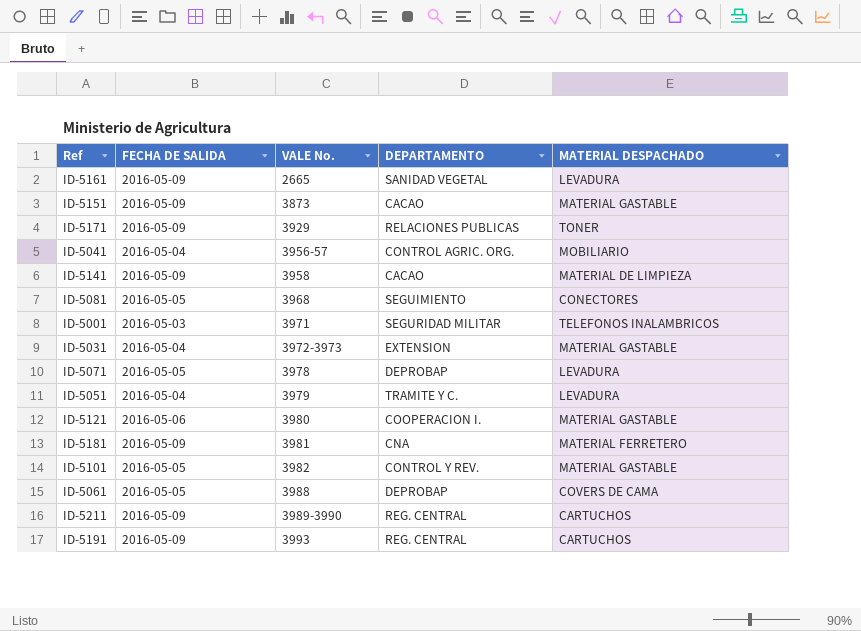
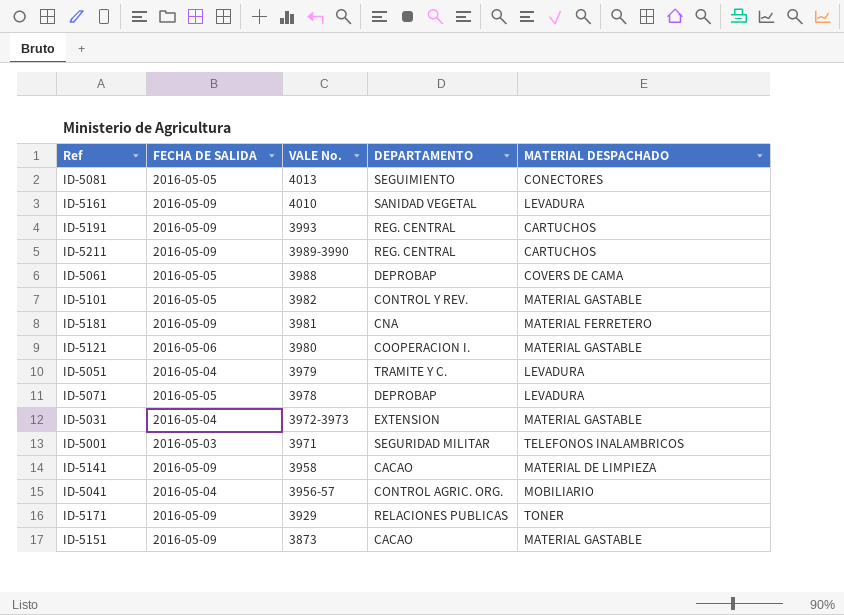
row order: VALE No. ascending -> VALE No. descending
ID-5081 | VALE No.: 3968 -> 4013
ID-5161 | VALE No.: 2665 -> 4010

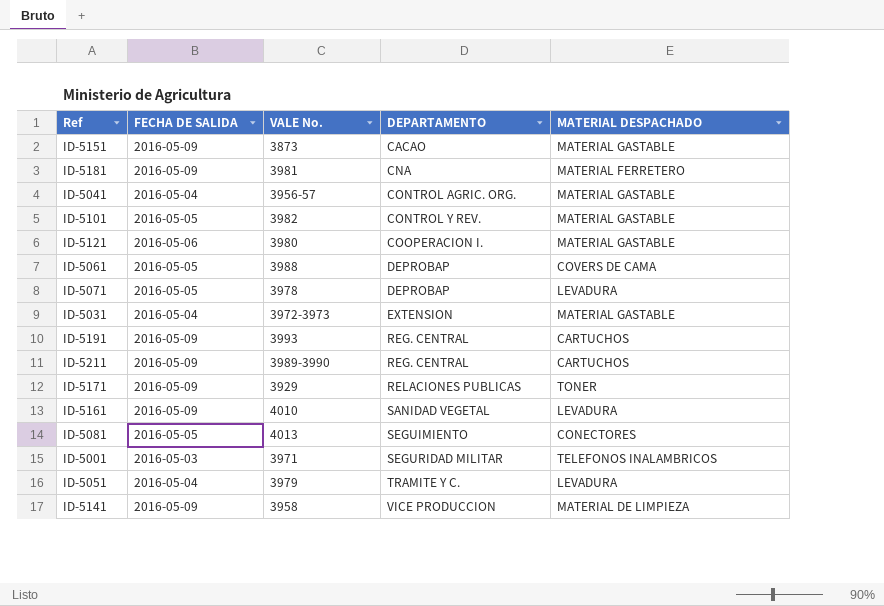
row order: VALE No. descending -> DEPARTAMENTO ascending
ID-5041 | MATERIAL DESPACHADO: MOBILIARIO -> MATERIAL GASTABLE
ID-5141 | DEPARTAMENTO: CACAO -> VICE PRODUCCION

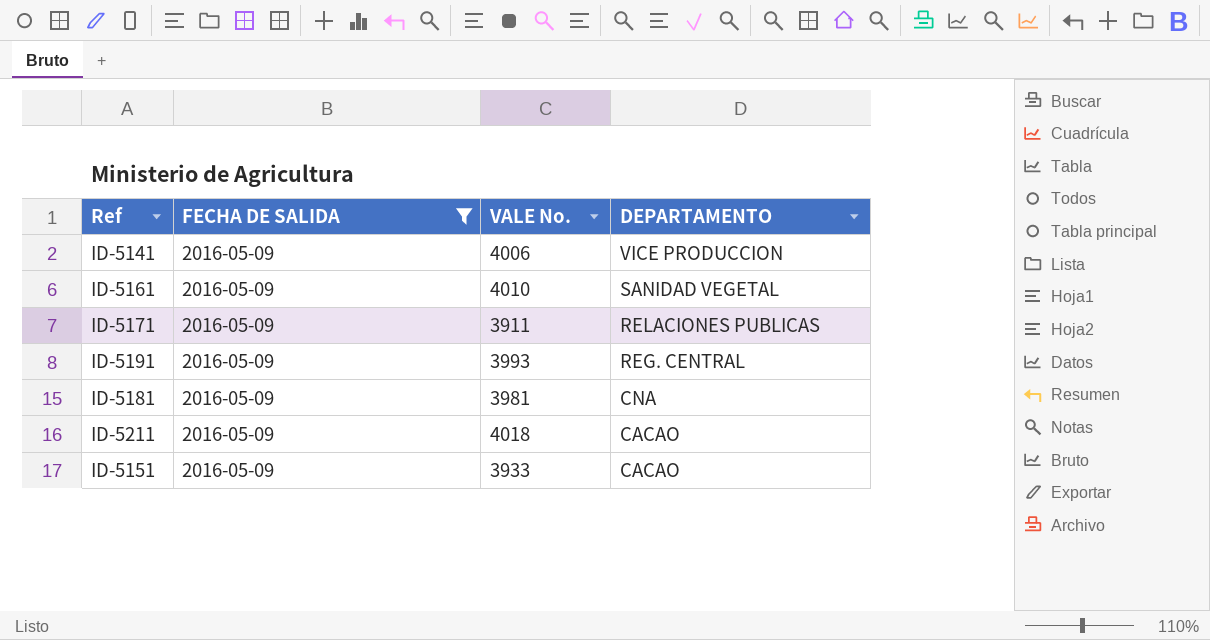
filter: none -> FECHA DE SALIDA = 2016-05-09
row order: DEPARTAMENTO ascending -> DEPARTAMENTO descending
column MATERIAL DESPACHADO | position: 5 -> none
ID-5141 | VALE No.: 3958 -> 4006
ID-5171 | VALE No.: 3929 -> 3911
ID-5211 | VALE No.: 3989-3990 -> 4018
ID-5211 | DEPARTAMENTO: REG. CENTRAL -> CACAO
ID-5151 | VALE No.: 3873 -> 3933

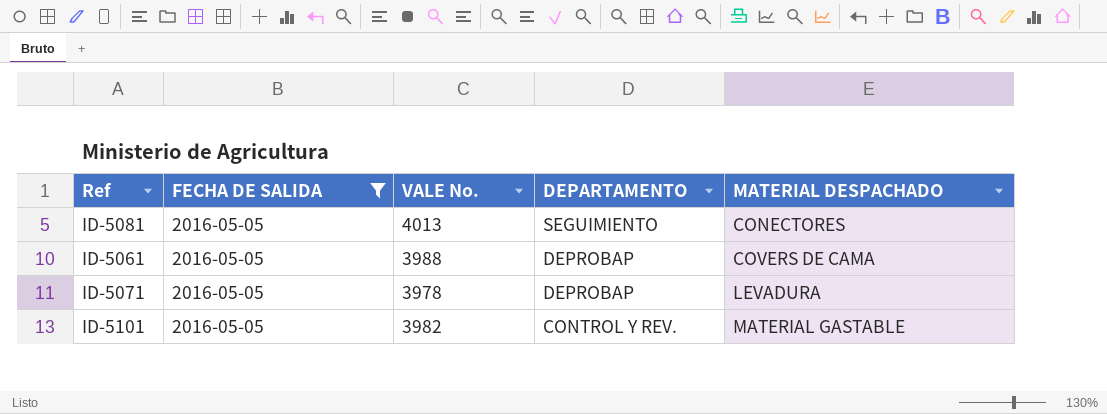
filter: FECHA DE SALIDA = 2016-05-09 -> FECHA DE SALIDA = 2016-05-05
column MATERIAL DESPACHADO | position: none -> 5

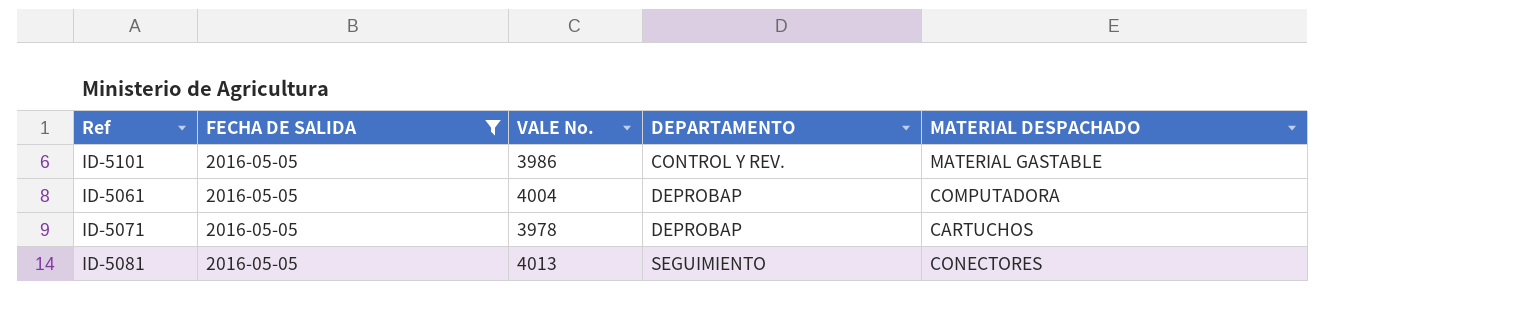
row order: DEPARTAMENTO descending -> DEPARTAMENTO ascending
ID-5101 | VALE No.: 3982 -> 3986
ID-5061 | VALE No.: 3988 -> 4004
ID-5061 | MATERIAL DESPACHADO: COVERS DE CAMA -> COMPUTADORA
ID-5071 | MATERIAL DESPACHADO: LEVADURA -> CARTUCHOS

